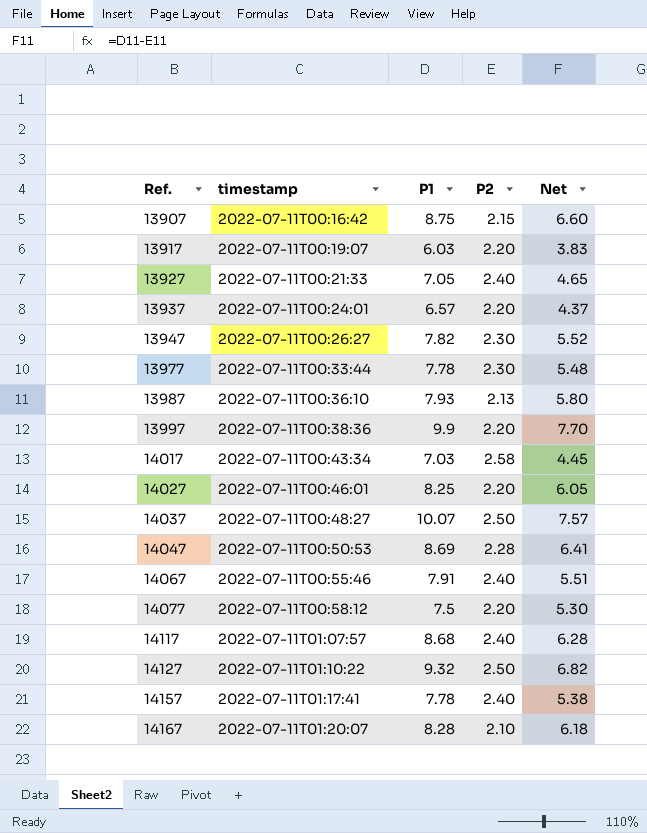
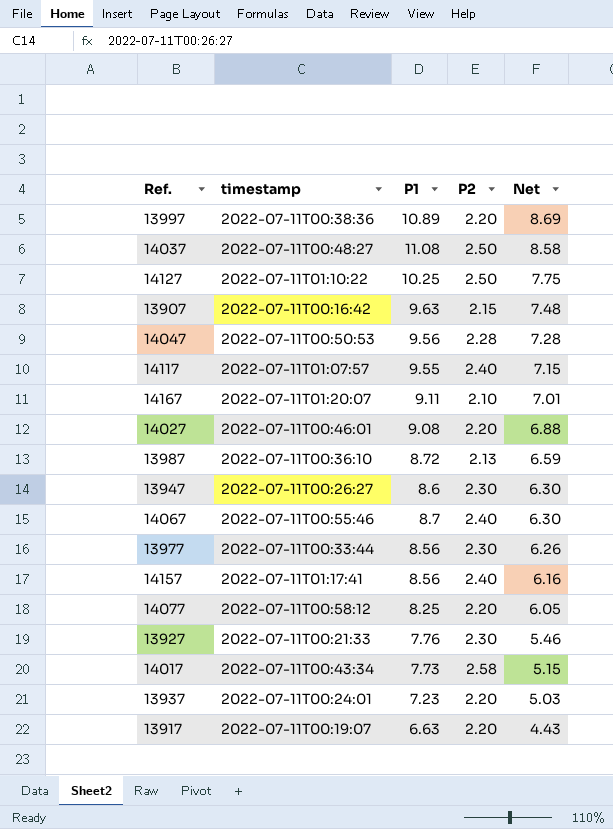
row order: Ref. ascending -> Net descending
13997 | P1: 9.9 -> 10.89
13997 | Net: 7.70 -> 8.69
14037 | P1: 10.07 -> 11.08
14037 | Net: 7.57 -> 8.58
14127 | P1: 9.32 -> 10.25
14127 | Net: 6.82 -> 7.75
13907 | P1: 8.75 -> 9.63
13907 | Net: 6.60 -> 7.48
14047 | P1: 8.69 -> 9.56
14047 | Net: 6.41 -> 7.28
14117 | P1: 8.68 -> 9.55
14117 | Net: 6.28 -> 7.15
14167 | P1: 8.28 -> 9.11
14167 | Net: 6.18 -> 7.01
14027 | P1: 8.25 -> 9.08
14027 | Net: 6.05 -> 6.88
13987 | P1: 7.93 -> 8.72
13987 | Net: 5.80 -> 6.59
13947 | P1: 7.82 -> 8.6
13947 | Net: 5.52 -> 6.30
14067 | P1: 7.91 -> 8.7
14067 | Net: 5.51 -> 6.30
13977 | P1: 7.78 -> 8.56
13977 | Net: 5.48 -> 6.26
14157 | P1: 7.78 -> 8.56
14157 | Net: 5.38 -> 6.16
14077 | P1: 7.5 -> 8.25
14077 | Net: 5.30 -> 6.05
13927 | P1: 7.05 -> 7.76
13927 | P2: 2.40 -> 2.30
13927 | Net: 4.65 -> 5.46
14017 | P1: 7.03 -> 7.73
14017 | Net: 4.45 -> 5.15
13937 | P1: 6.57 -> 7.23
13937 | Net: 4.37 -> 5.03
13917 | P1: 6.03 -> 6.63
13917 | Net: 3.83 -> 4.43

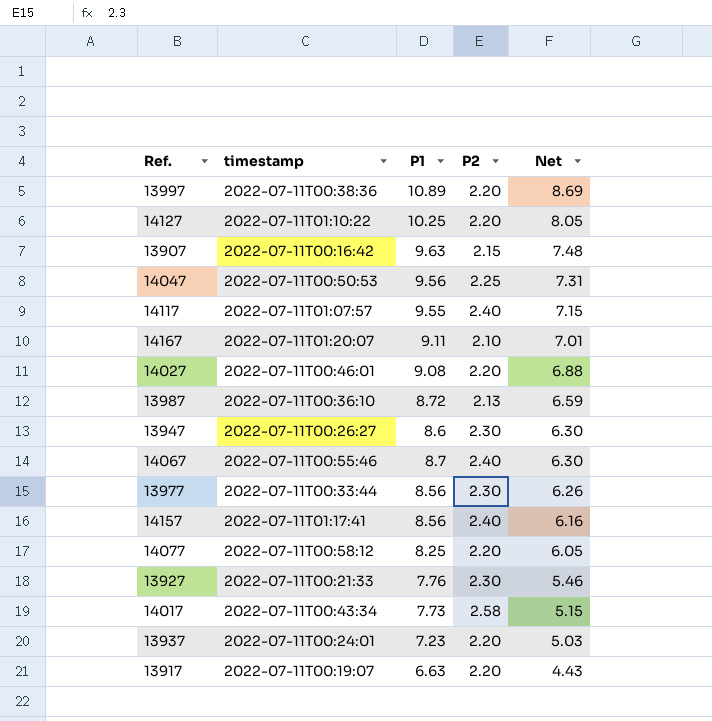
row 14037: 2022-07-11T00:48:27 | 11.08 | 2.50 | 8.58 -> none
14127 | P2: 2.50 -> 2.20
14127 | Net: 7.75 -> 8.05
14047 | P2: 2.28 -> 2.25
14047 | Net: 7.28 -> 7.31

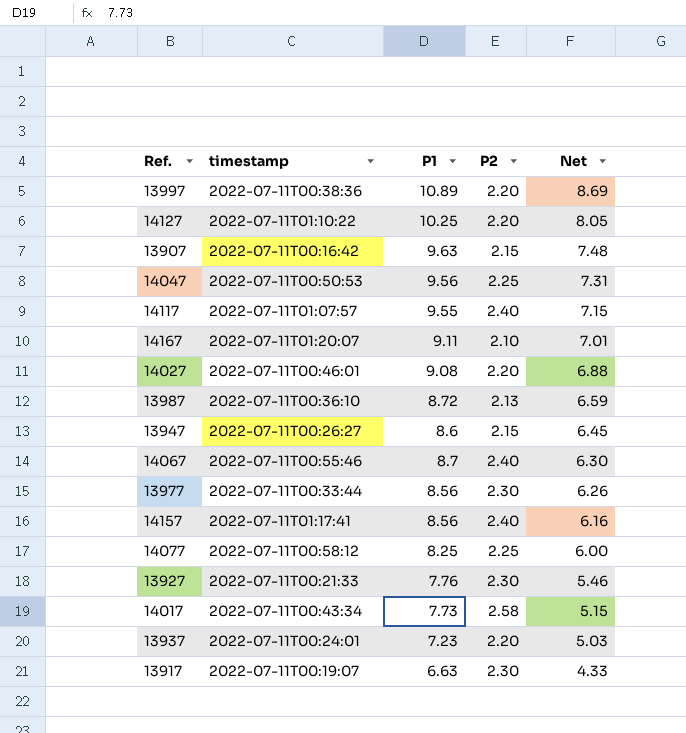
13947 | P2: 2.30 -> 2.15
13947 | Net: 6.30 -> 6.45
14077 | P2: 2.20 -> 2.25
14077 | Net: 6.05 -> 6.00
13917 | P2: 2.20 -> 2.30
13917 | Net: 4.43 -> 4.33

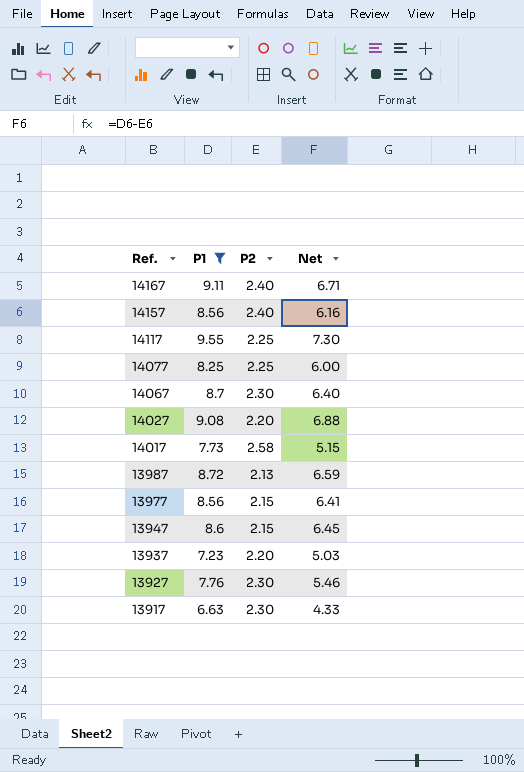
filter: none -> P1 <= 9.55
row order: Net descending -> Ref. descending
column timestamp | position: 2 -> none
14167 | P2: 2.10 -> 2.40
14167 | Net: 7.01 -> 6.71
14117 | P2: 2.40 -> 2.25
14117 | Net: 7.15 -> 7.30
14067 | P2: 2.40 -> 2.30
14067 | Net: 6.30 -> 6.40
13977 | P2: 2.30 -> 2.15
13977 | Net: 6.26 -> 6.41

